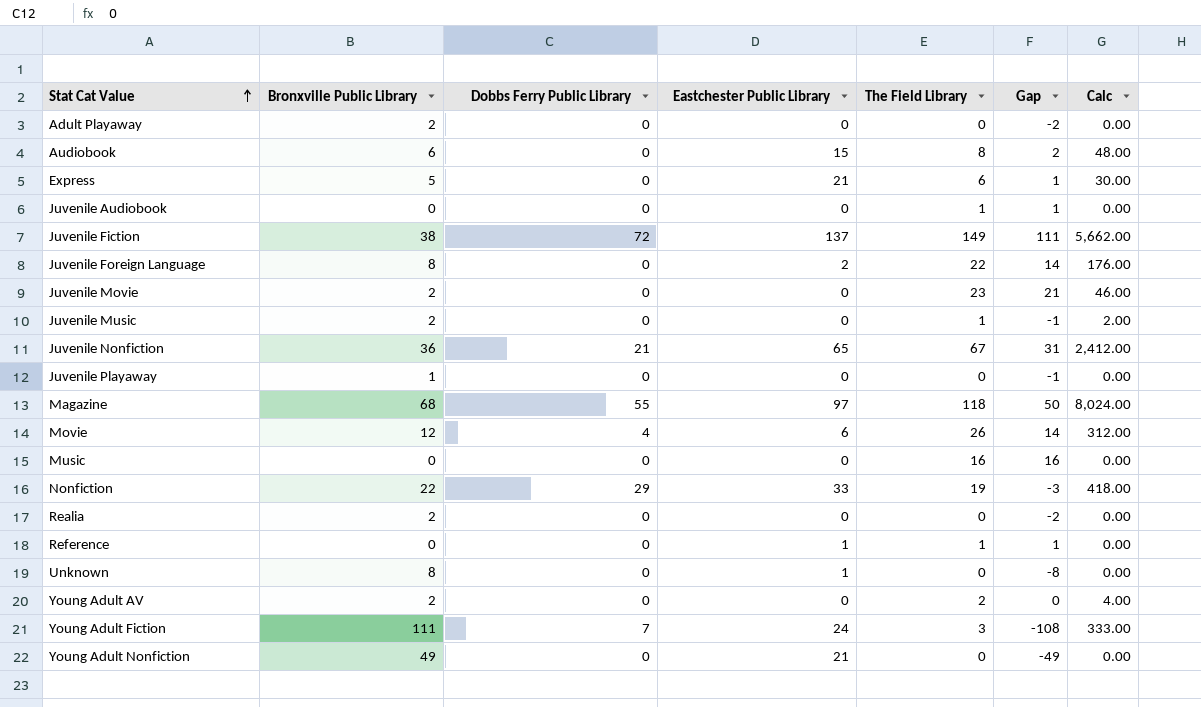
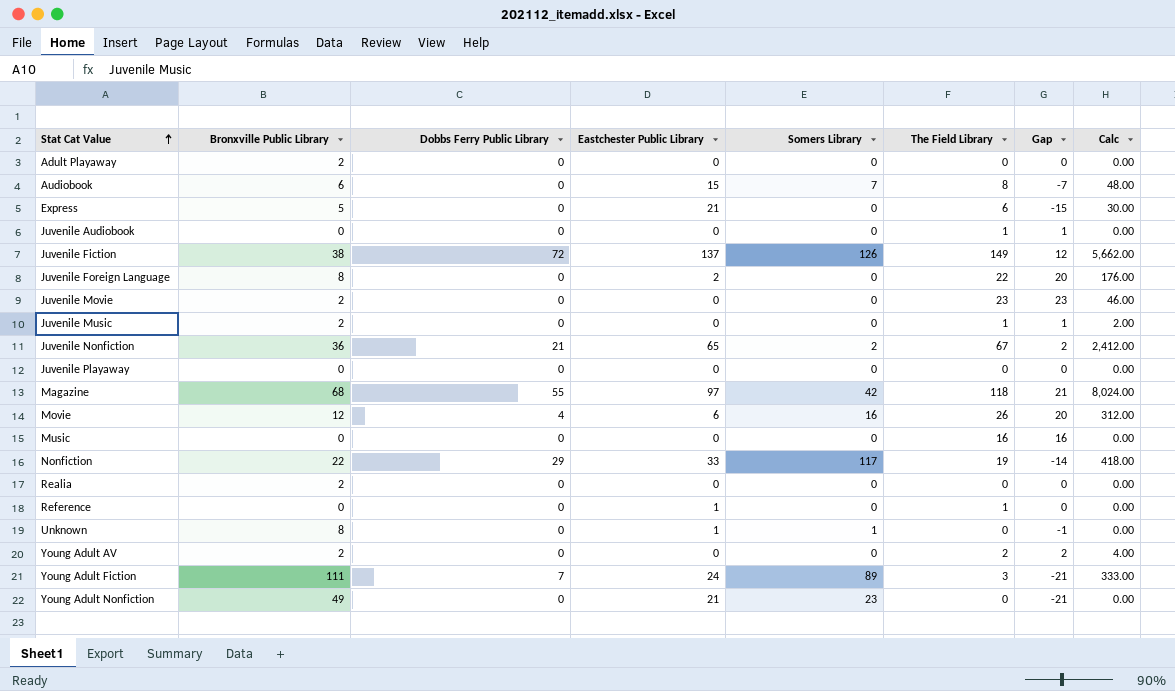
column Somers Library | position: none -> 5
column Gap | formula: [The Field Library] - [Bronxville Public Library] -> [The Field Library] - [Eastchester Public Library]
Juvenile Playaway | Bronxville Public Library: 1 -> 0

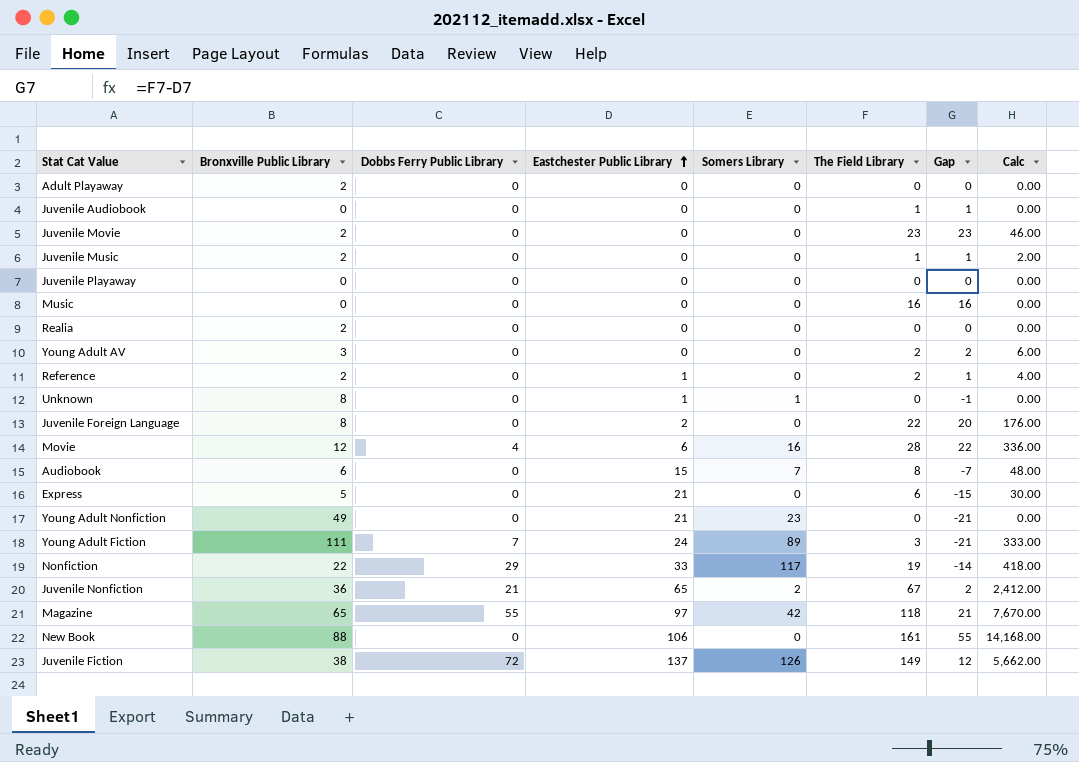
row order: Stat Cat Value ascending -> Eastchester Public Library ascending
Young Adult AV | Bronxville Public Library: 2 -> 3
Young Adult AV | Calc: 4.00 -> 6.00
Reference | Bronxville Public Library: 0 -> 2
Reference | The Field Library: 1 -> 2
Reference | Gap: 0 -> 1
Reference | Calc: 0.00 -> 4.00
Movie | The Field Library: 26 -> 28
Movie | Gap: 20 -> 22
Movie | Calc: 312.00 -> 336.00
Magazine | Bronxville Public Library: 68 -> 65
Magazine | Calc: 8,024.00 -> 7,670.00
row New Book: none -> 88 | 0 | 106 | 0 | 161 | 55 | 14,168.00

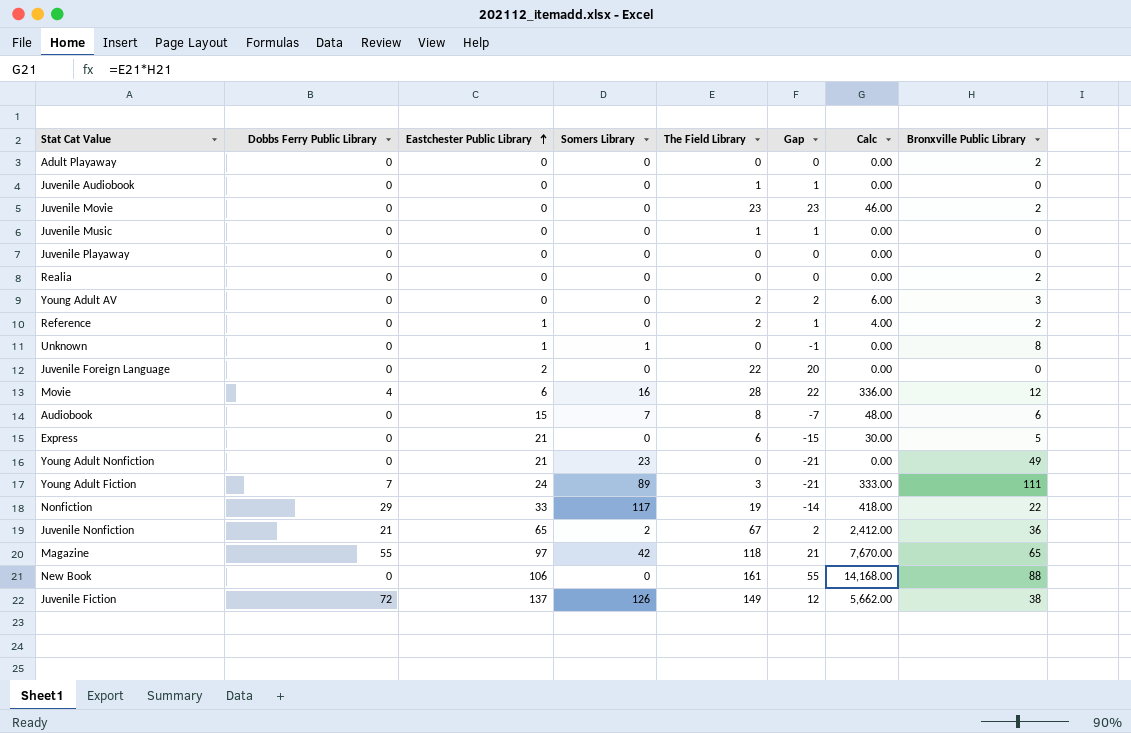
column Bronxville Public Library | position: 2 -> 8
row Music: 0 | 0 | 0 | 0 | 16 | 16 | 0.00 -> none
Juvenile Music | Calc: 2.00 -> 0.00
Juvenile Music | Bronxville Public Library: 2 -> 0
Juvenile Foreign Language | Calc: 176.00 -> 0.00
Juvenile Foreign Language | Bronxville Public Library: 8 -> 0

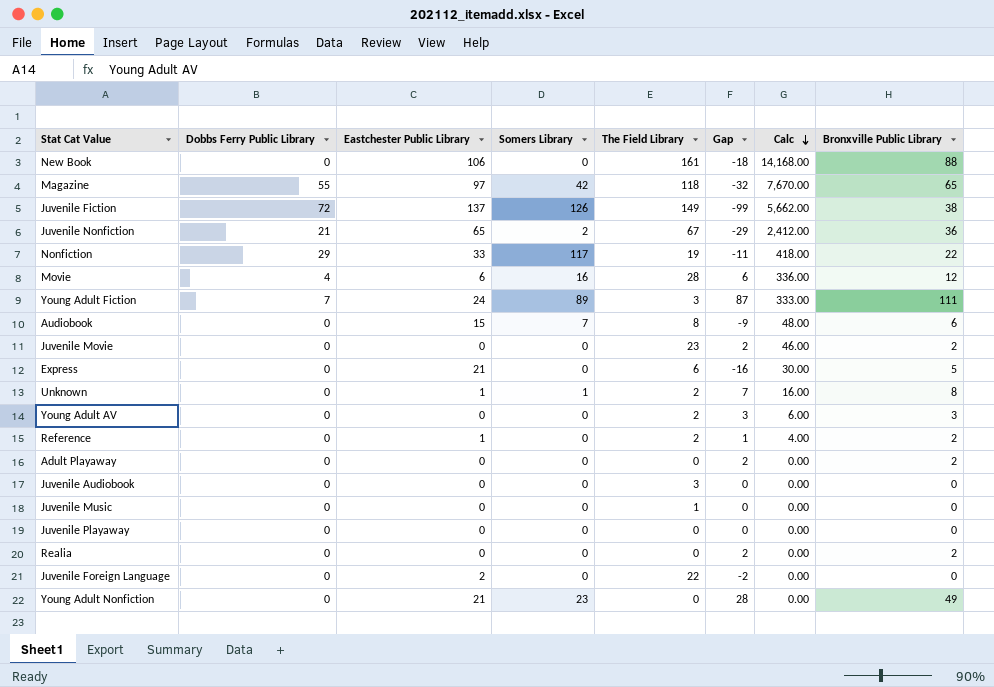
row order: Eastchester Public Library ascending -> Calc descending
column Gap | formula: [The Field Library] - [Eastchester Public Library] -> [Bronxville Public Library] - [Eastchester Public Library]
Unknown | The Field Library: 0 -> 2
Unknown | Calc: 0.00 -> 16.00
Juvenile Audiobook | The Field Library: 1 -> 3

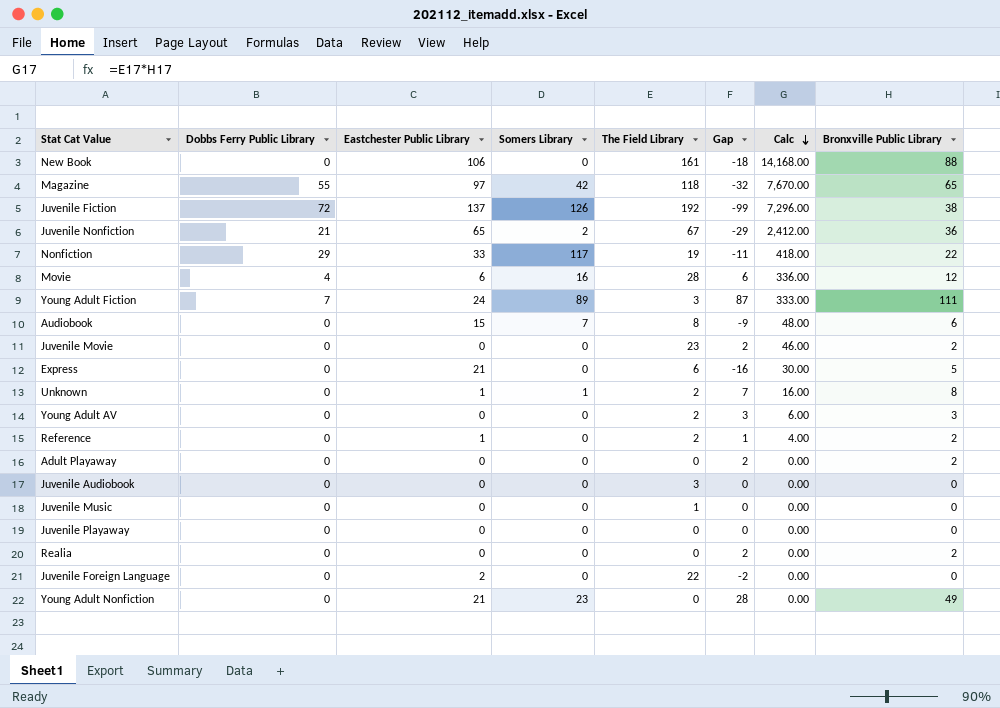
Juvenile Fiction | The Field Library: 149 -> 192
Juvenile Fiction | Calc: 5,662.00 -> 7,296.00

